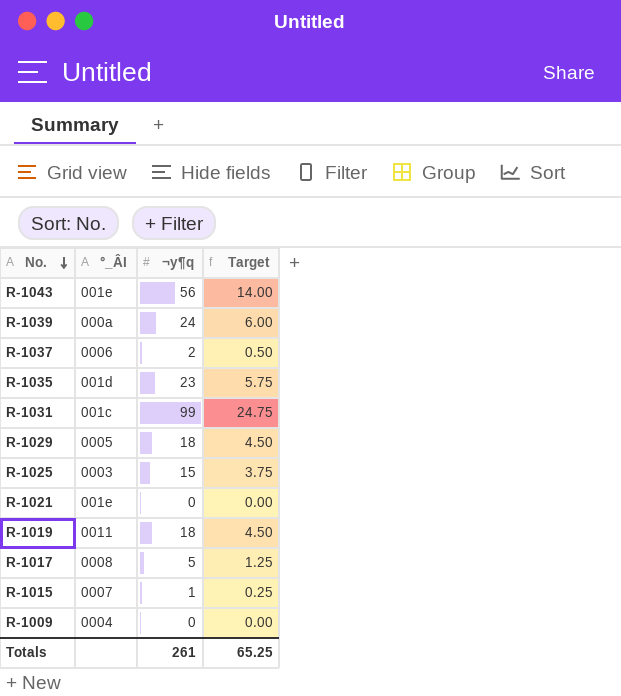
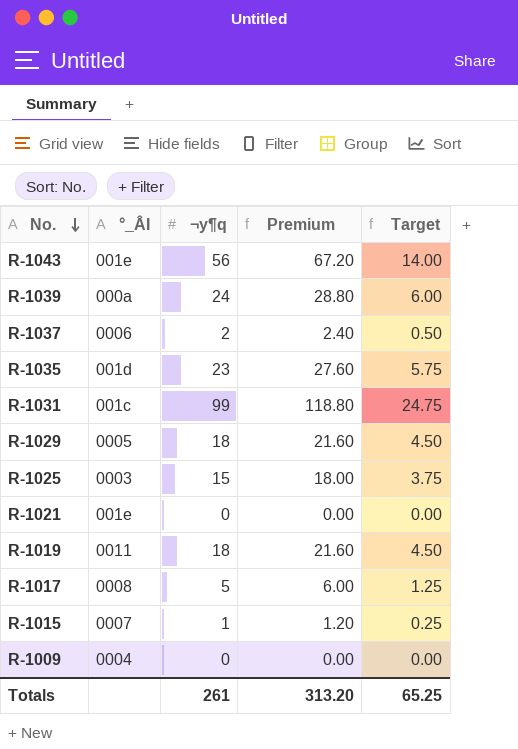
column Premium | formula: none -> [¬y¶q] * 1.2

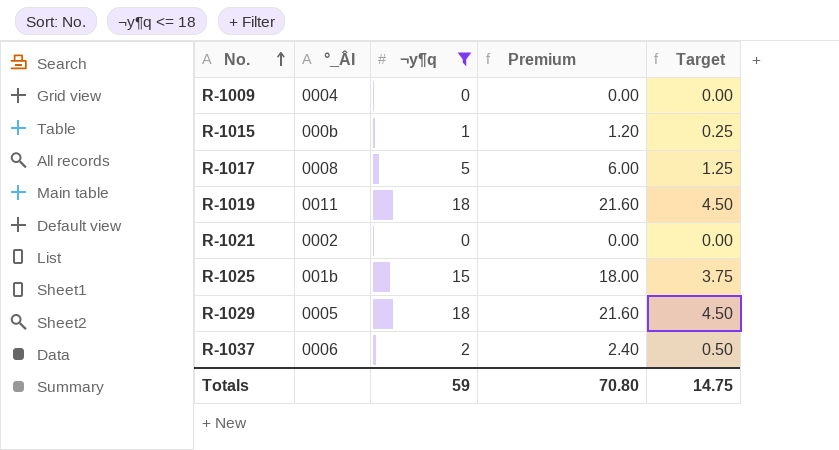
filter: none -> ¬y¶q <= 18
row order: No. descending -> No. ascending
R-1015 | °_ÂI: 0007 -> 000b
R-1021 | °_ÂI: 001e -> 0002
R-1025 | °_ÂI: 0003 -> 001b
Totals | ¬y¶q: 261 -> 59
Totals | Premium: 313.20 -> 70.80
Totals | Target: 65.25 -> 14.75

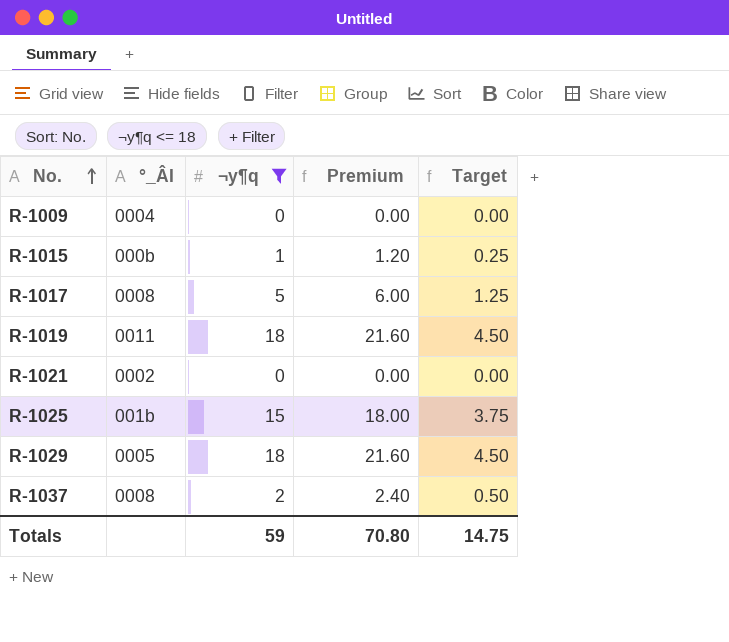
R-1037 | °_ÂI: 0006 -> 0008

